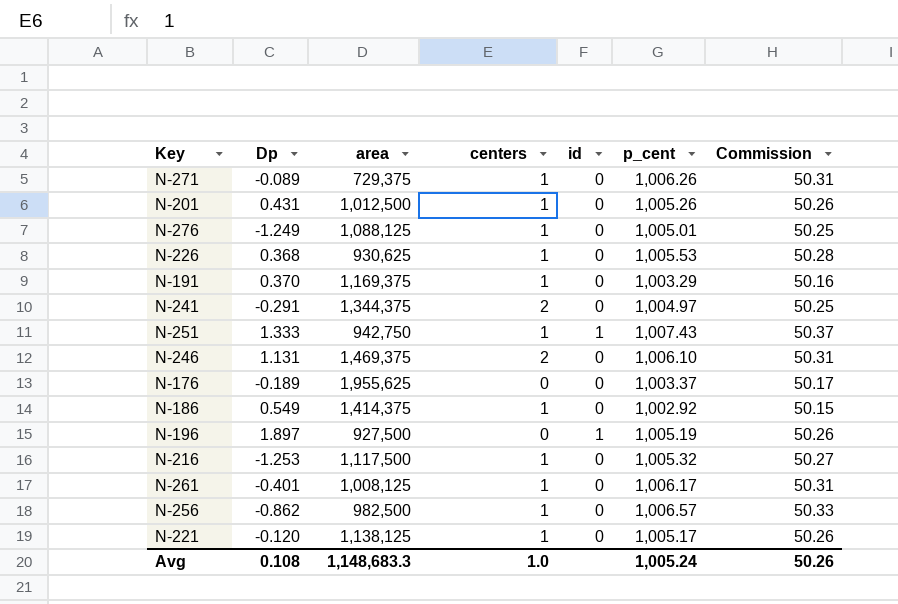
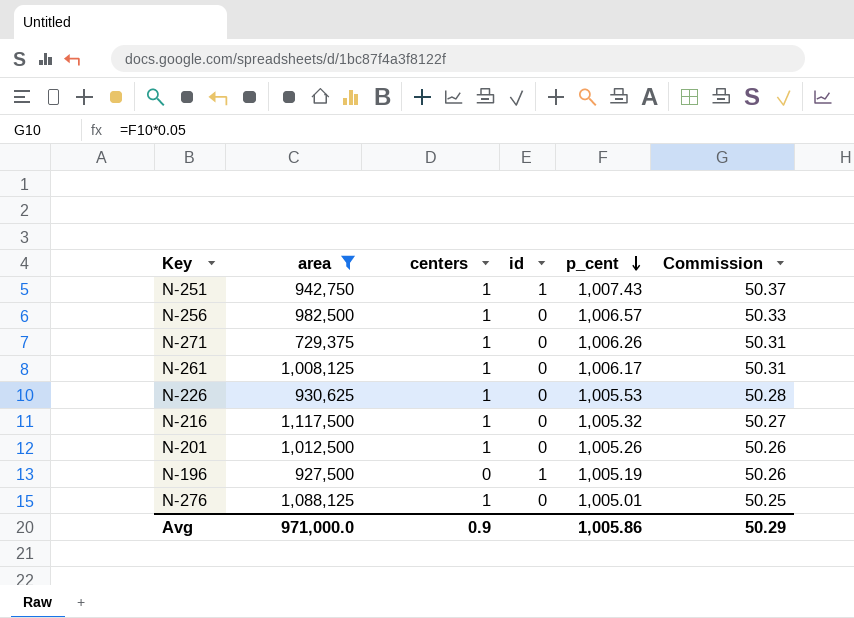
filter: none -> area <= 1,117,500
row order: none -> p_cent descending
column Dp | position: 2 -> none
Avg | area: 1,148,683.3 -> 971,000.0
Avg | centers: 1.0 -> 0.9
Avg | p_cent: 1,005.24 -> 1,005.86
Avg | Commission: 50.26 -> 50.29

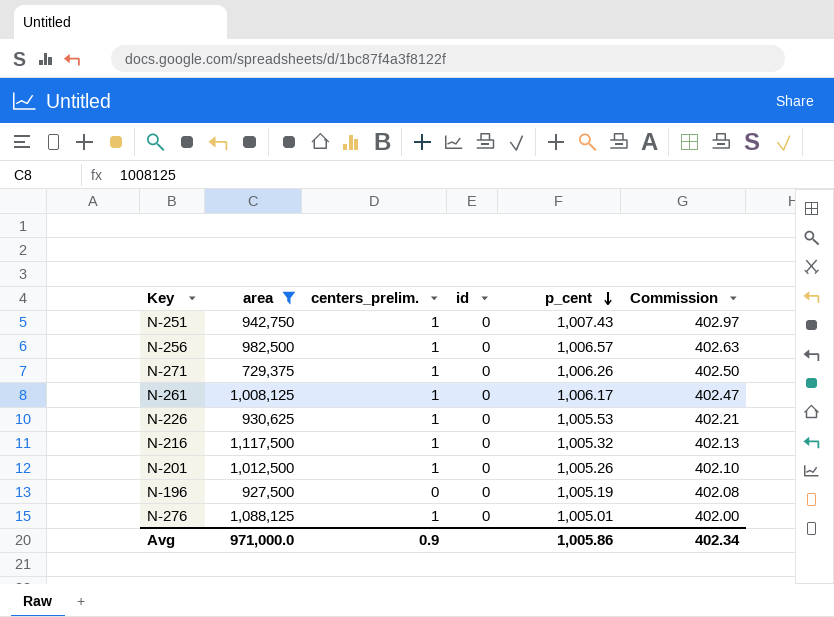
column name: centers -> centers_prelim.
column Commission | formula: [p_cent] * 0.05 -> [p_cent] * 0.4
N-251 | id: 1 -> 0
N-196 | id: 1 -> 0
Avg | Commission: 50.29 -> 402.34

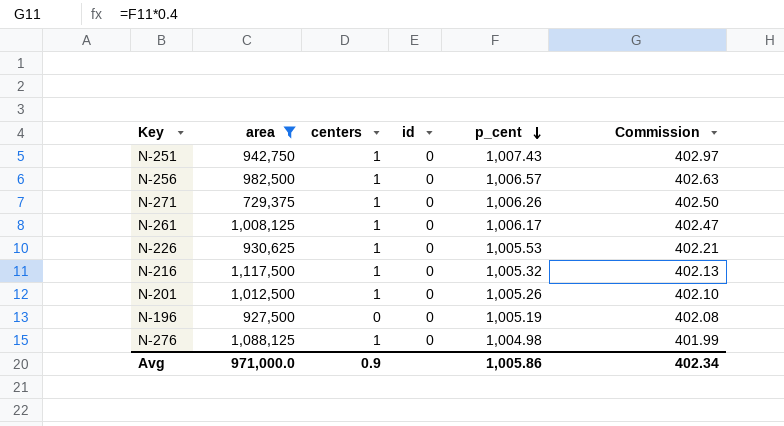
column name: centers_prelim. -> centers
N-276 | p_cent: 1,005.01 -> 1,004.98
N-276 | Commission: 402.00 -> 401.99

